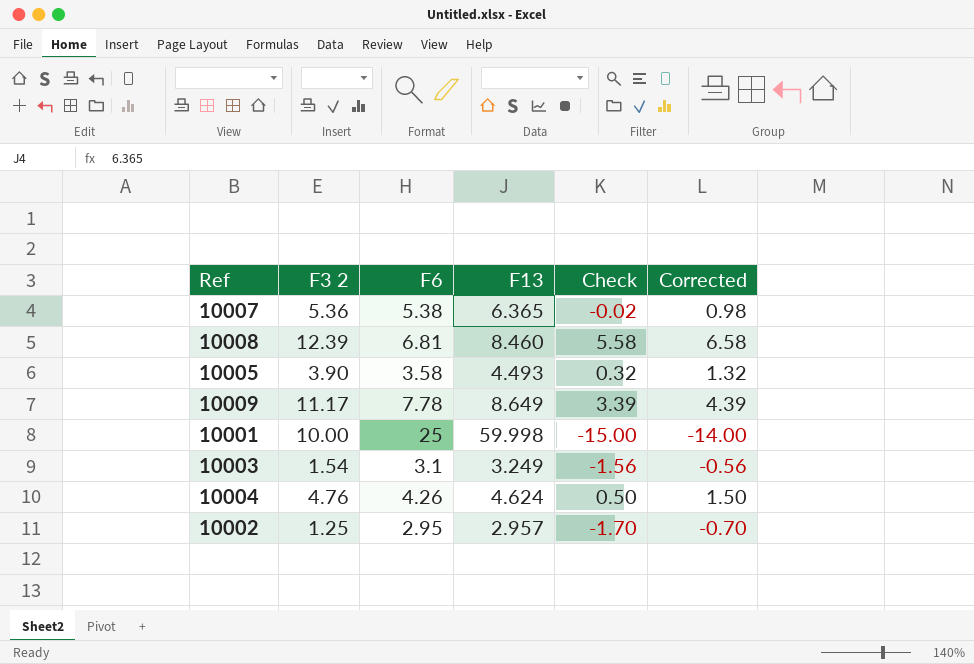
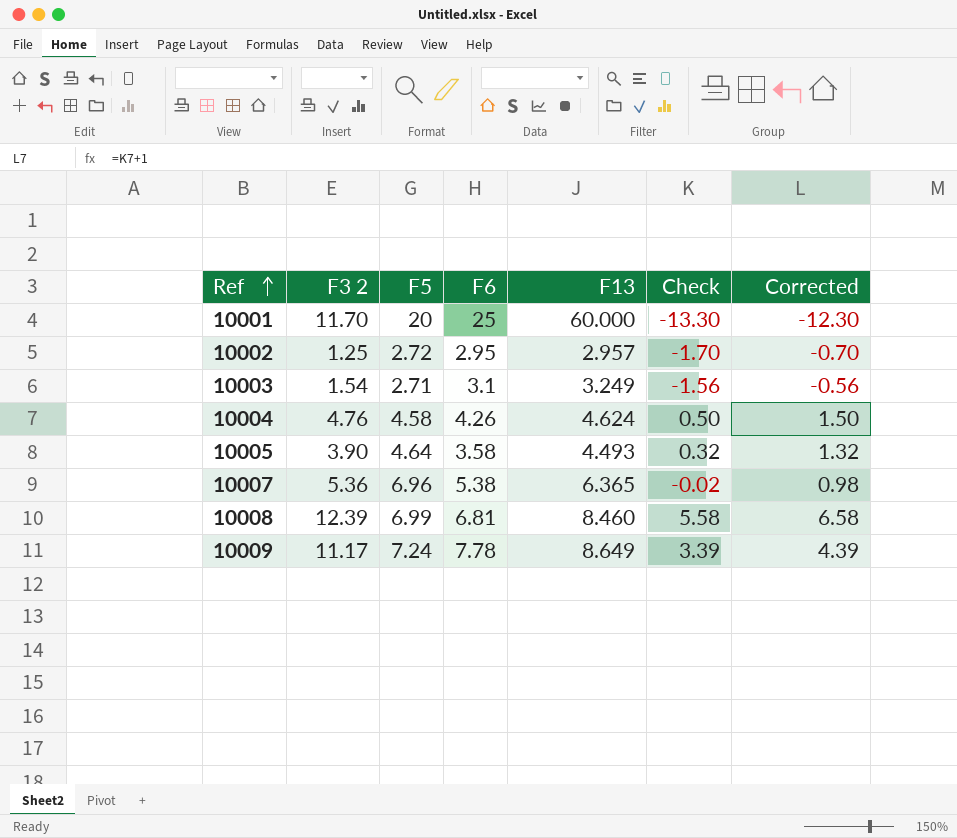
row order: none -> Ref ascending
column F5 | position: none -> 3
10001 | F3 2: 10.00 -> 11.70
10001 | F13: 59.998 -> 60.000
10001 | Check: -15.00 -> -13.30
10001 | Corrected: -14.00 -> -12.30

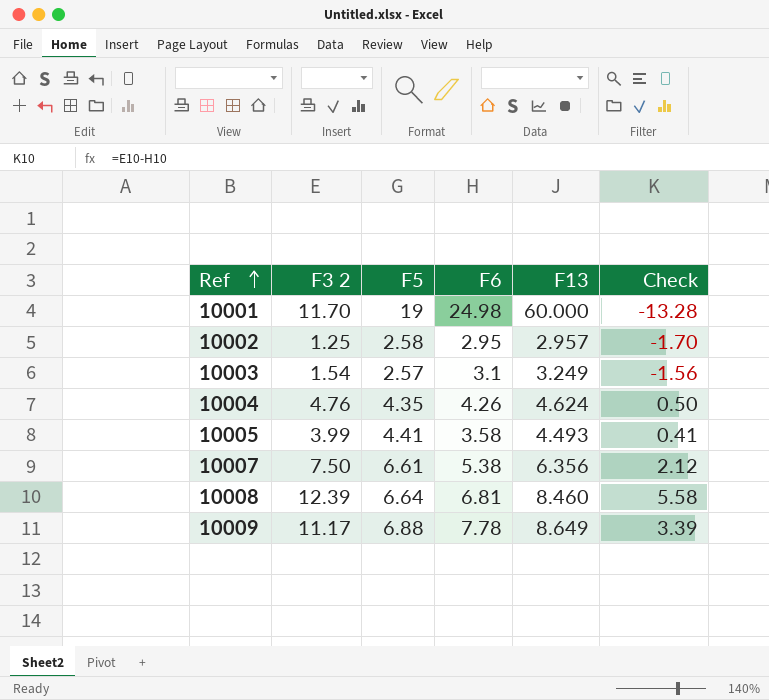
column Corrected | formula: [Check] + 1 -> none
10001 | F5: 20 -> 19
10001 | F6: 25 -> 24.98
10001 | Check: -13.30 -> -13.28
10002 | F5: 2.72 -> 2.58
10003 | F5: 2.71 -> 2.57
10004 | F5: 4.58 -> 4.35
10005 | F3 2: 3.90 -> 3.99
10005 | F5: 4.64 -> 4.41
10005 | Check: 0.32 -> 0.41
10007 | F3 2: 5.36 -> 7.50
10007 | F5: 6.96 -> 6.61
10007 | F13: 6.365 -> 6.356
10007 | Check: -0.02 -> 2.12
10008 | F5: 6.99 -> 6.64
10009 | F5: 7.24 -> 6.88

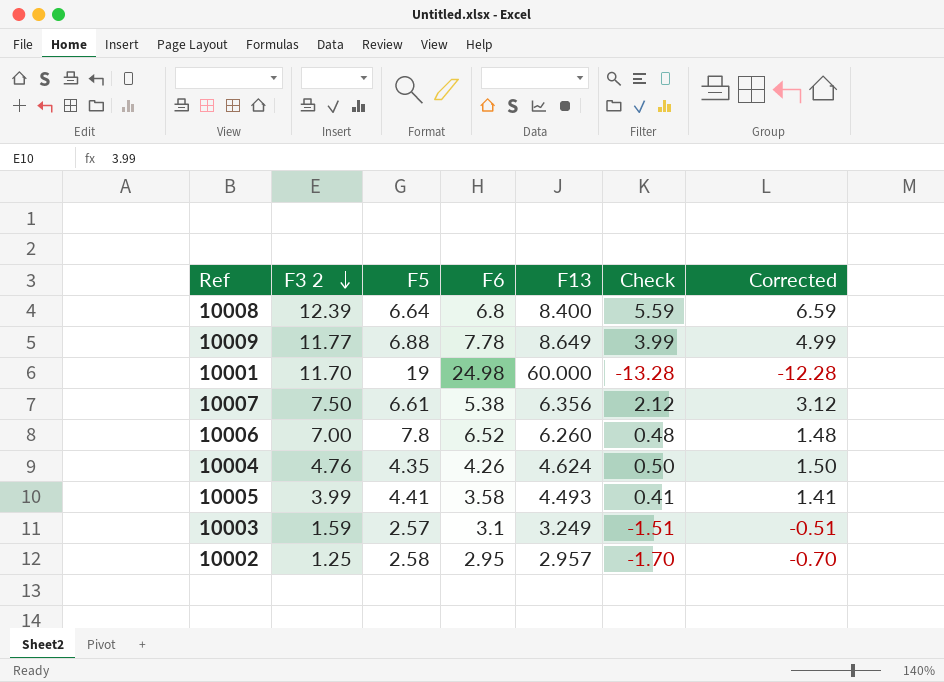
row order: Ref ascending -> F3 2 descending
column Corrected | formula: none -> [Check] + 1
10008 | F6: 6.81 -> 6.8
10008 | F13: 8.460 -> 8.400
10008 | Check: 5.58 -> 5.59
10009 | F3 2: 11.17 -> 11.77
10009 | Check: 3.39 -> 3.99
row 10006: none -> 7.00 | 7.8 | 6.52 | 6.260 | 0.48 | 1.48
10003 | F3 2: 1.54 -> 1.59
10003 | Check: -1.56 -> -1.51

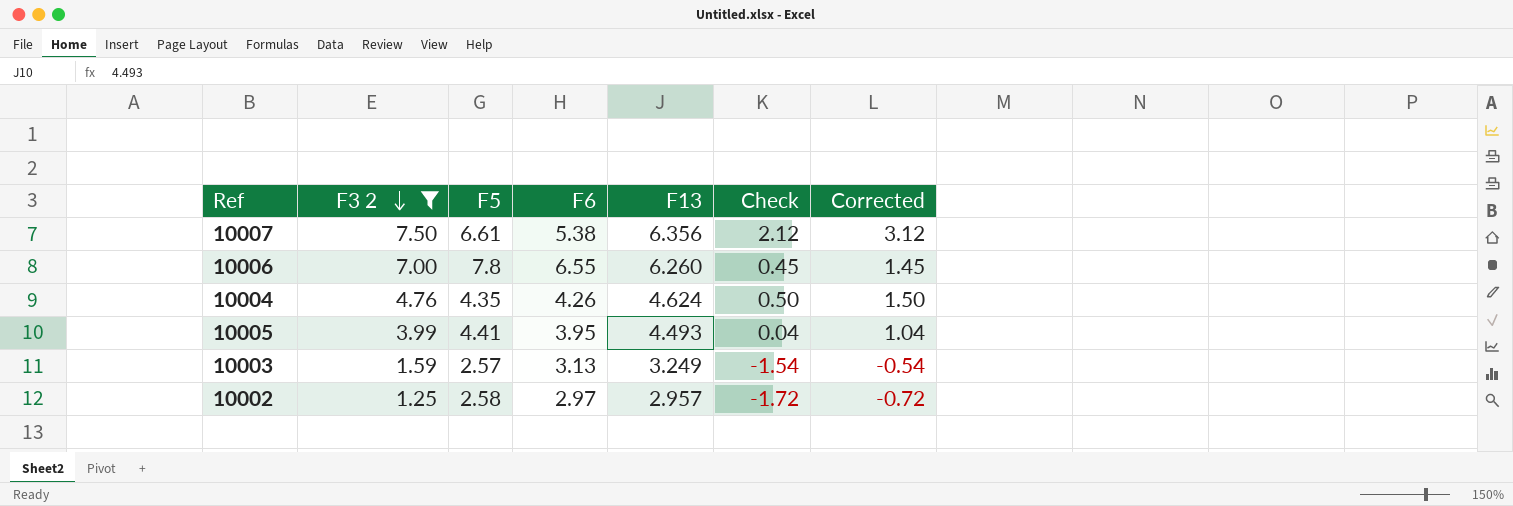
filter: none -> F3 2 <= 7.50
10006 | F6: 6.52 -> 6.55
10006 | Check: 0.48 -> 0.45
10006 | Corrected: 1.48 -> 1.45
10005 | F6: 3.58 -> 3.95
10005 | Check: 0.41 -> 0.04
10005 | Corrected: 1.41 -> 1.04
10003 | F6: 3.1 -> 3.13
10003 | Check: -1.51 -> -1.54
10003 | Corrected: -0.51 -> -0.54
10002 | F6: 2.95 -> 2.97
10002 | Check: -1.70 -> -1.72
10002 | Corrected: -0.70 -> -0.72

